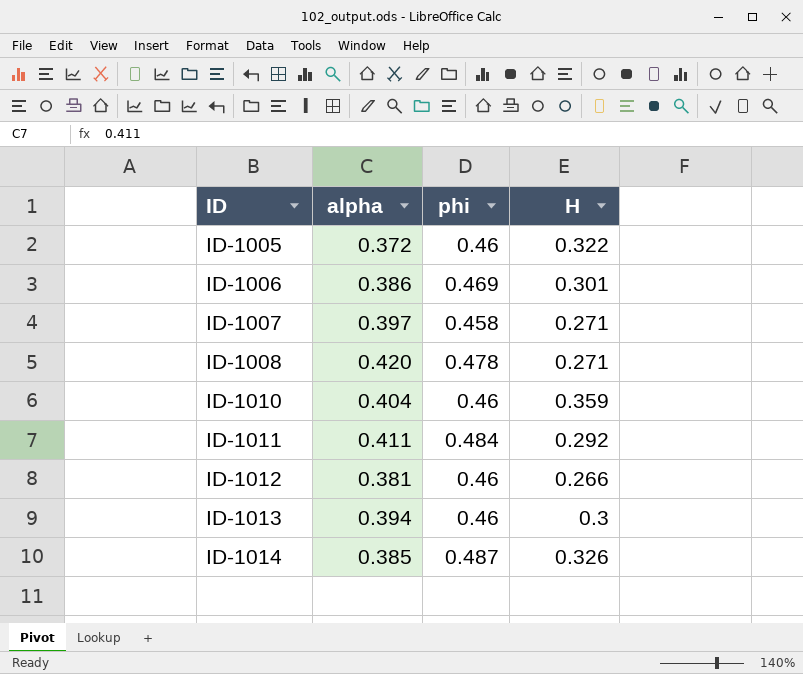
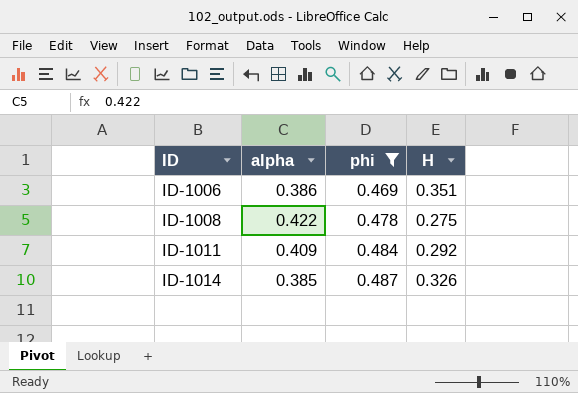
filter: none -> phi >= 0.469
ID-1006 | H: 0.301 -> 0.351
ID-1008 | alpha: 0.420 -> 0.422
ID-1008 | H: 0.271 -> 0.275
ID-1011 | alpha: 0.411 -> 0.409

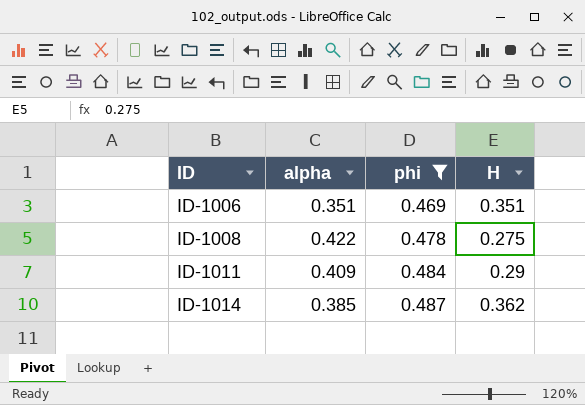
ID-1006 | alpha: 0.386 -> 0.351
ID-1011 | H: 0.292 -> 0.29
ID-1014 | H: 0.326 -> 0.362

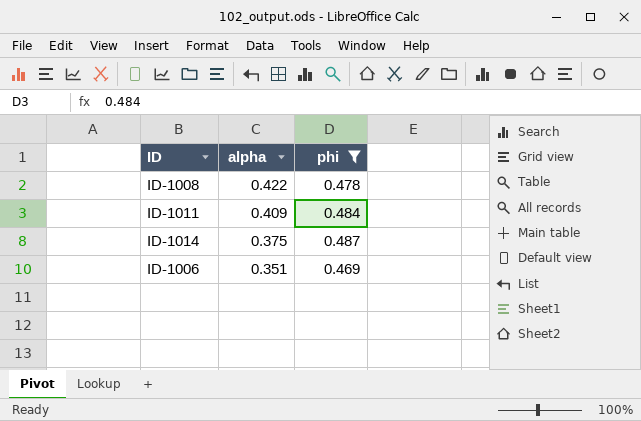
row order: ID ascending -> alpha descending
column H | position: 4 -> none
ID-1014 | alpha: 0.385 -> 0.375

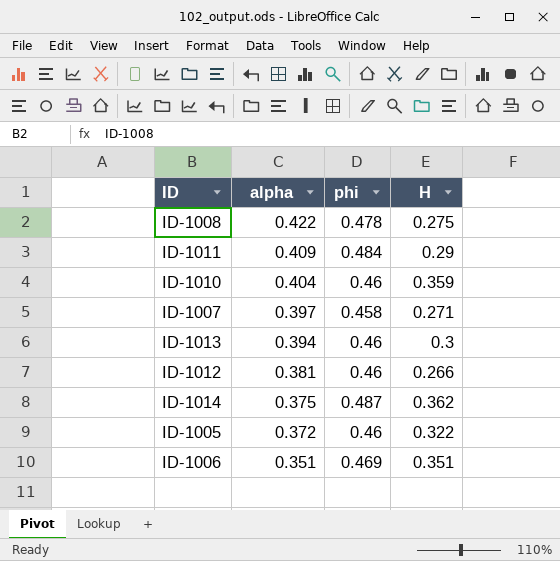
filter: phi >= 0.469 -> none
column H | position: none -> 4

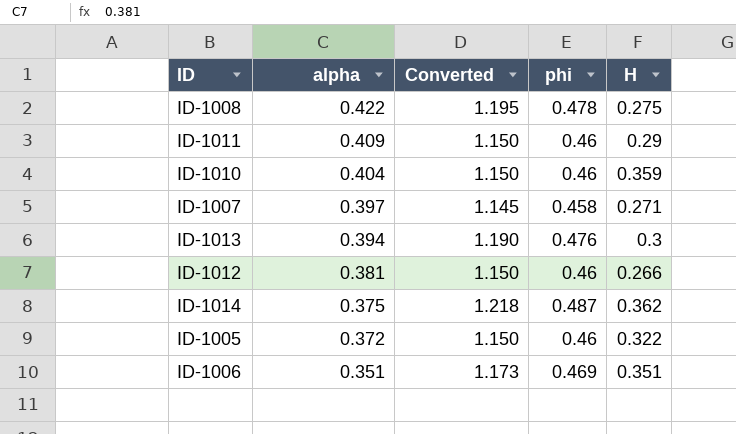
column Converted | formula: none -> [phi] * 2.5
ID-1011 | phi: 0.484 -> 0.46
ID-1013 | phi: 0.46 -> 0.476

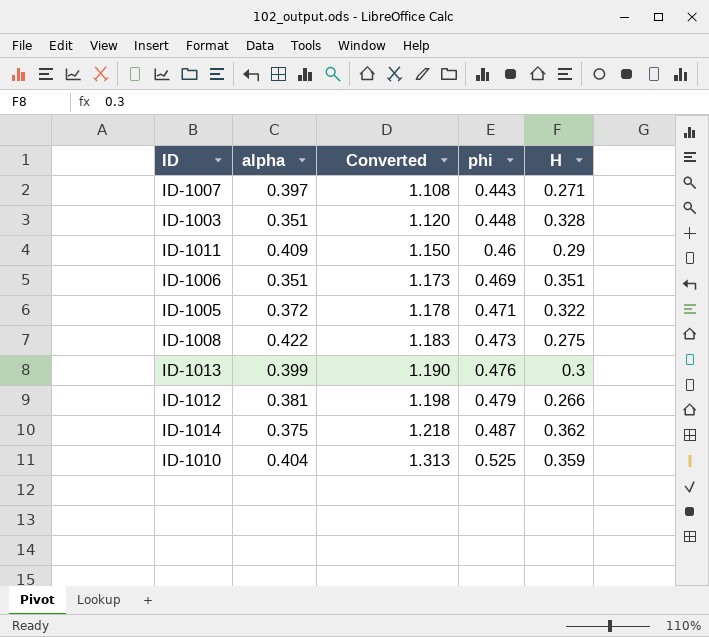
row order: alpha descending -> Converted ascending
ID-1007 | Converted: 1.145 -> 1.108
ID-1007 | phi: 0.458 -> 0.443
row ID-1003: none -> 0.351 | 1.120 | 0.448 | 0.328
ID-1005 | Converted: 1.150 -> 1.178
ID-1005 | phi: 0.46 -> 0.471
ID-1008 | Converted: 1.195 -> 1.183
ID-1008 | phi: 0.478 -> 0.473
ID-1013 | alpha: 0.394 -> 0.399
ID-1012 | Converted: 1.150 -> 1.198
ID-1012 | phi: 0.46 -> 0.479
ID-1010 | Converted: 1.150 -> 1.313
ID-1010 | phi: 0.46 -> 0.525

